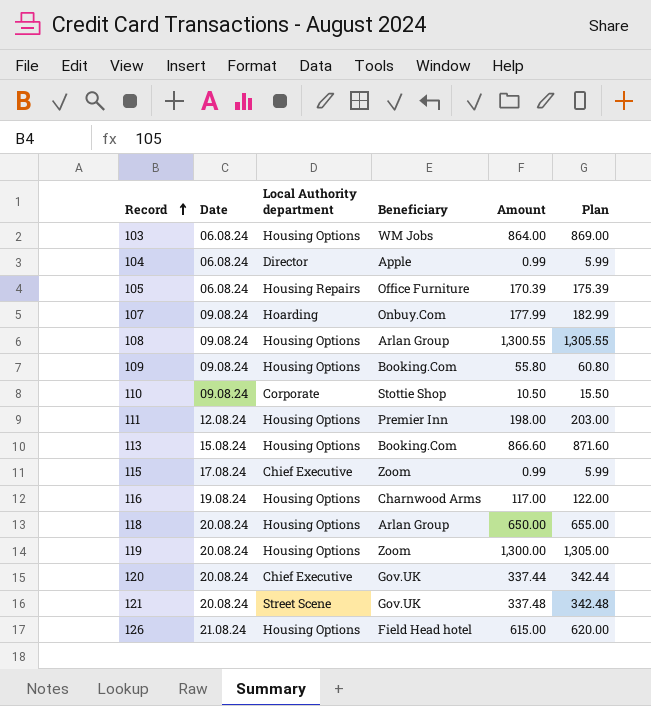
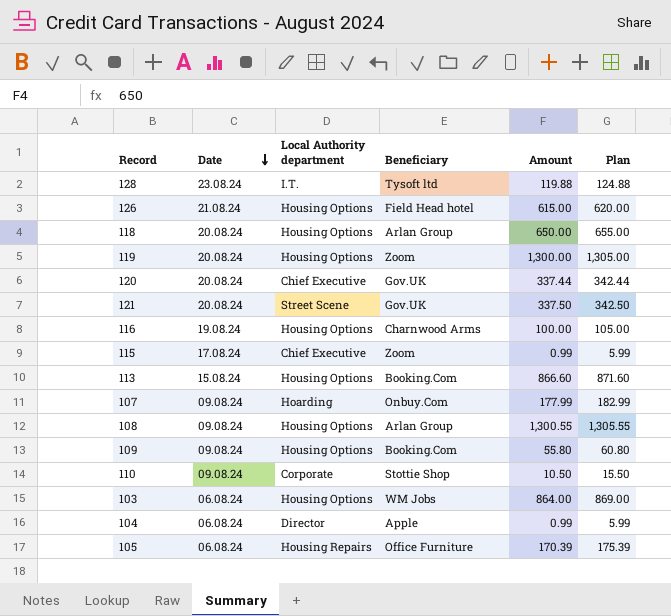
row order: Record ascending -> Date descending
row 111: 12.08.24 | Housing Options | Premier Inn | 198.00 | 203.00 -> none
row 128: none -> 23.08.24 | I.T. | Tysoft ltd | 119.88 | 124.88
121 | Amount: 337.48 -> 337.50
121 | Plan: 342.48 -> 342.50
116 | Amount: 117.00 -> 100.00
116 | Plan: 122.00 -> 105.00

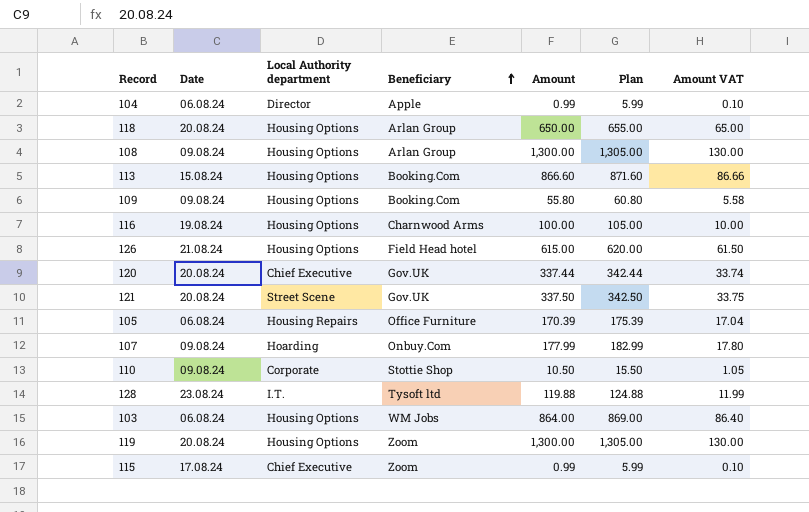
row order: Date descending -> Beneficiary ascending
column Amount VAT | formula: none -> [Amount] * 0.1
108 | Amount: 1,300.55 -> 1,300.00
108 | Plan: 1,305.55 -> 1,305.00

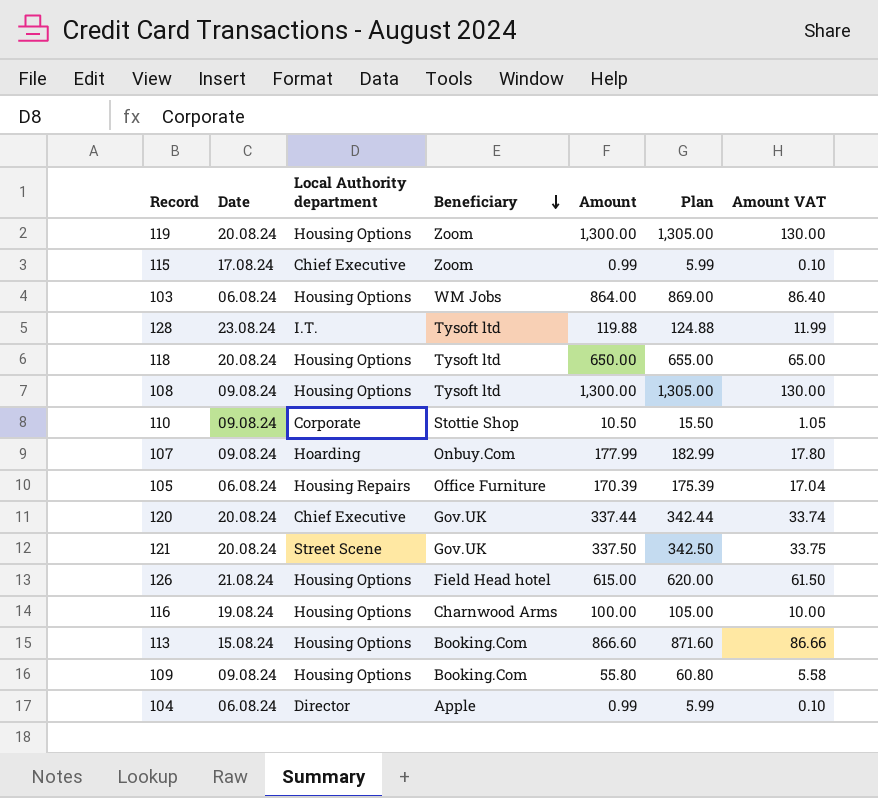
row order: Beneficiary ascending -> Beneficiary descending
118 | Beneficiary: Arlan Group -> Tysoft ltd
108 | Beneficiary: Arlan Group -> Tysoft ltd

